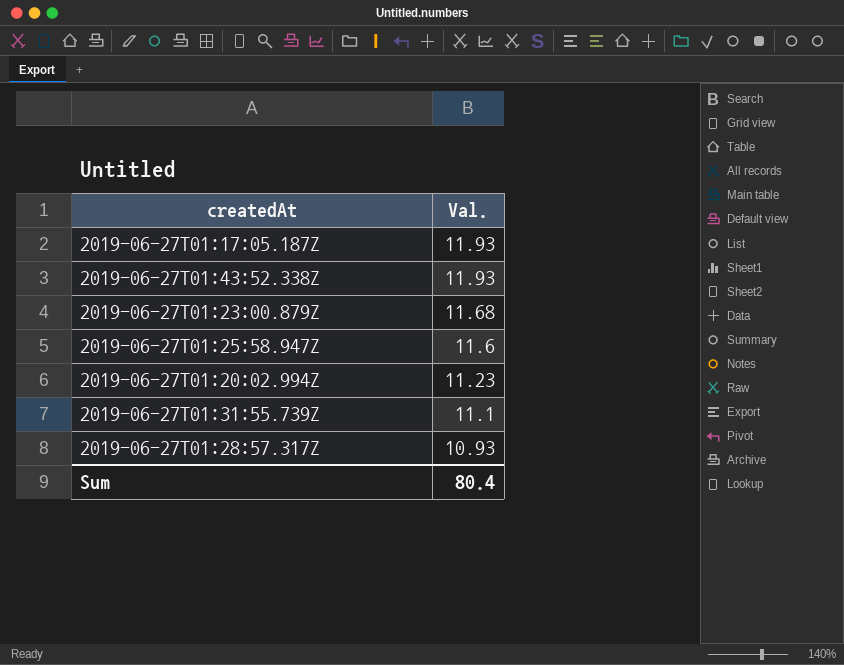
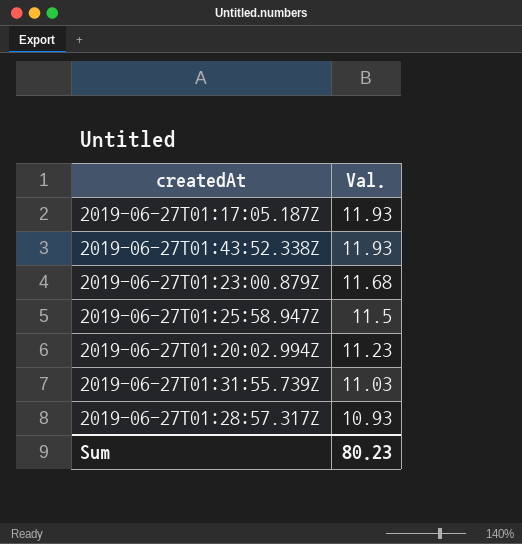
2019-06-27T01:25:58.947Z | Val.: 11.6 -> 11.5
2019-06-27T01:31:55.739Z | Val.: 11.1 -> 11.03
Sum | Val.: 80.4 -> 80.23

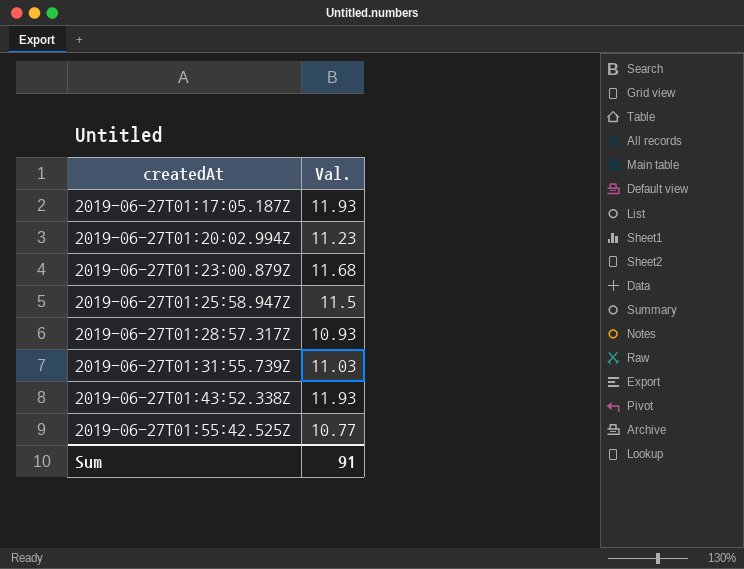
row order: Val. descending -> createdAt ascending
row 2019-06-27T01:55:42.525Z: none -> 10.77
Sum | Val.: 80.23 -> 91

